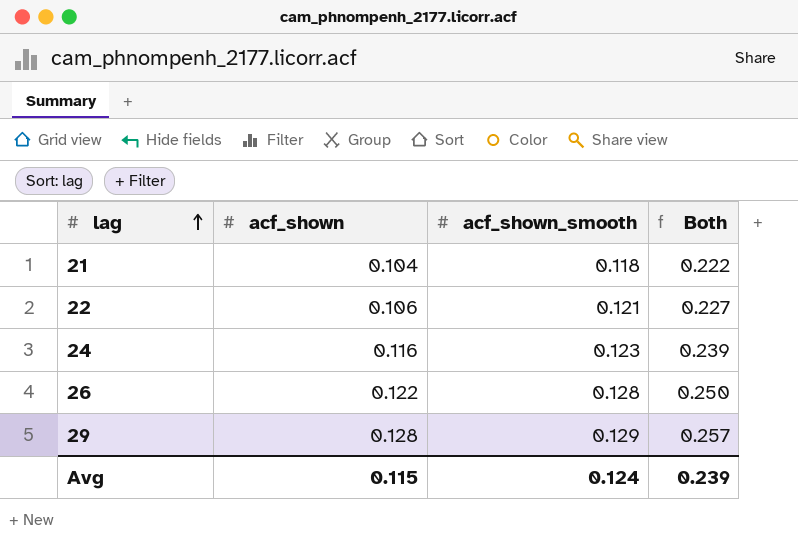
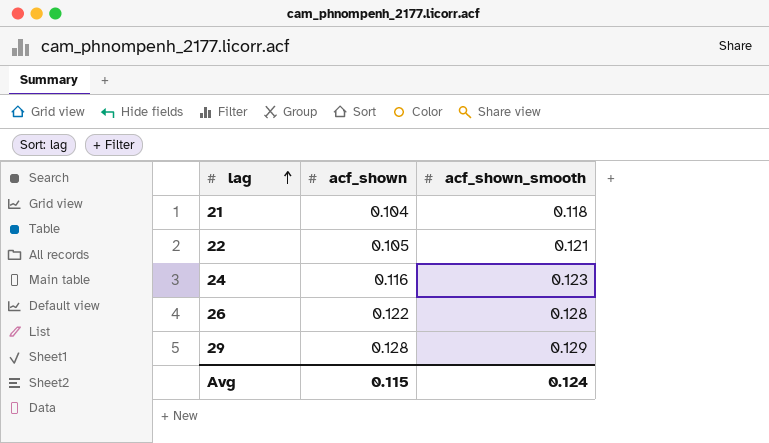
column Both | formula: [acf_shown] + [acf_shown_smooth] -> none
22 | acf_shown: 0.106 -> 0.105

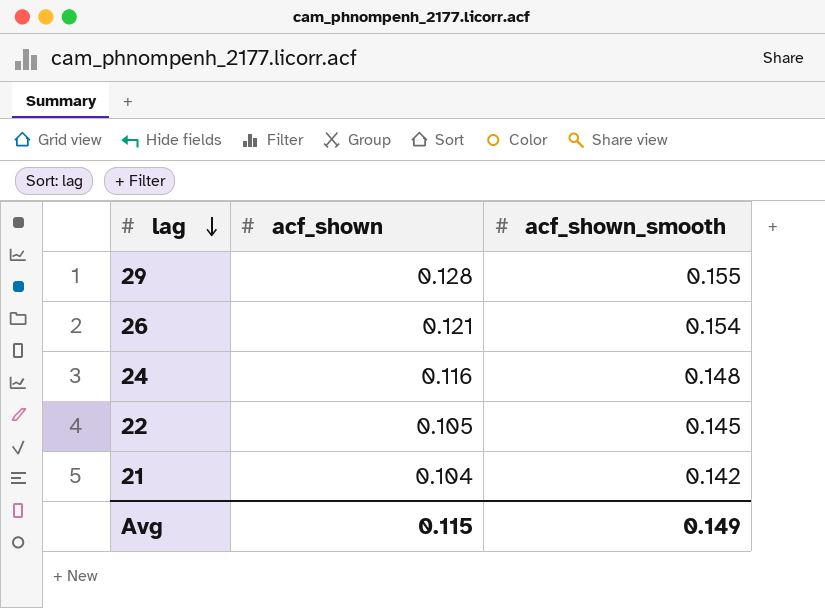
row order: lag ascending -> lag descending
29 | acf_shown_smooth: 0.129 -> 0.155
26 | acf_shown: 0.122 -> 0.121
26 | acf_shown_smooth: 0.128 -> 0.154
24 | acf_shown_smooth: 0.123 -> 0.148
22 | acf_shown_smooth: 0.121 -> 0.145
21 | acf_shown_smooth: 0.118 -> 0.142
Avg | acf_shown_smooth: 0.124 -> 0.149

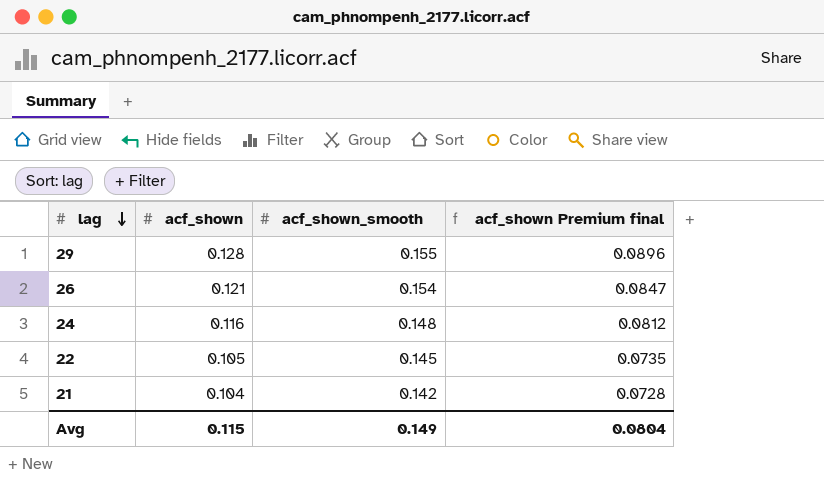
column acf_shown Premium final | formula: none -> [acf_shown] * 0.7

